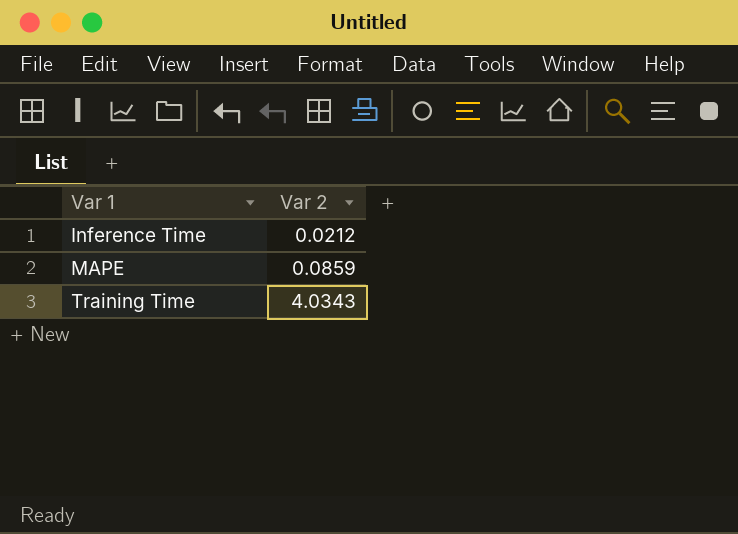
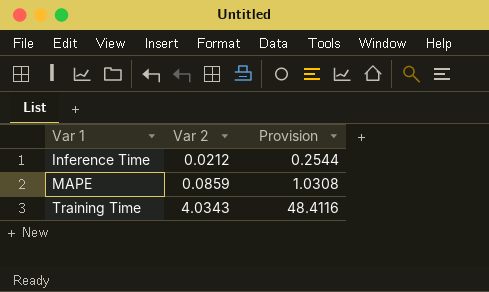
column Provision | formula: none -> [Var 2] * 12

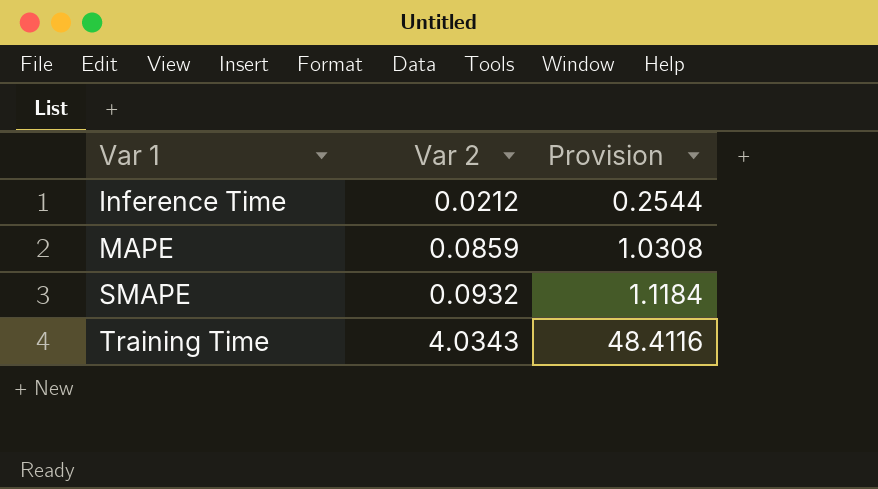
row SMAPE: none -> 0.0932 | 1.1184

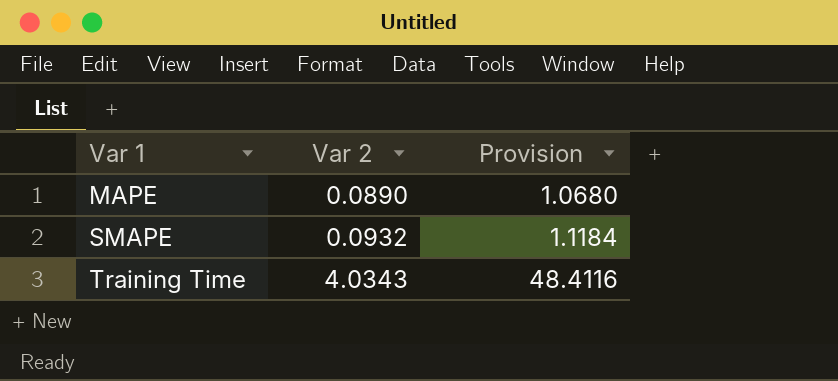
row Inference Time: 0.0212 | 0.2544 -> none
MAPE | Var 2: 0.0859 -> 0.0890
MAPE | Provision: 1.0308 -> 1.0680

